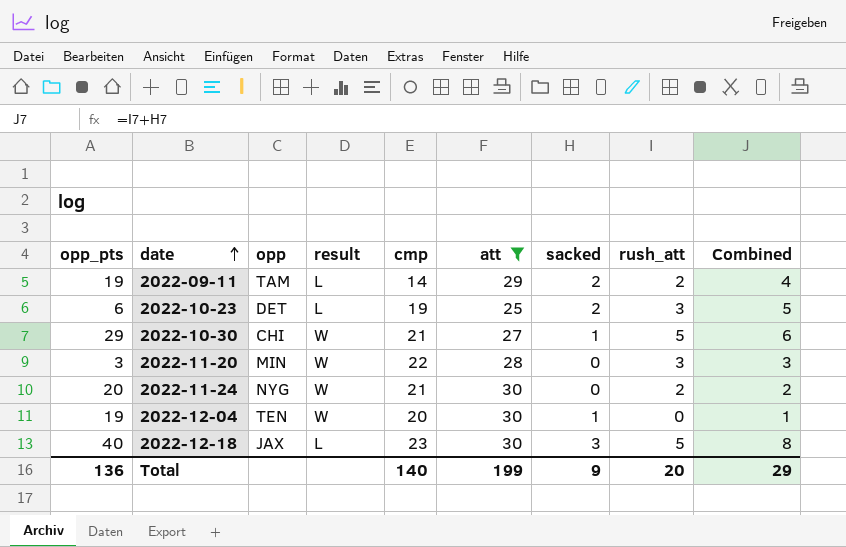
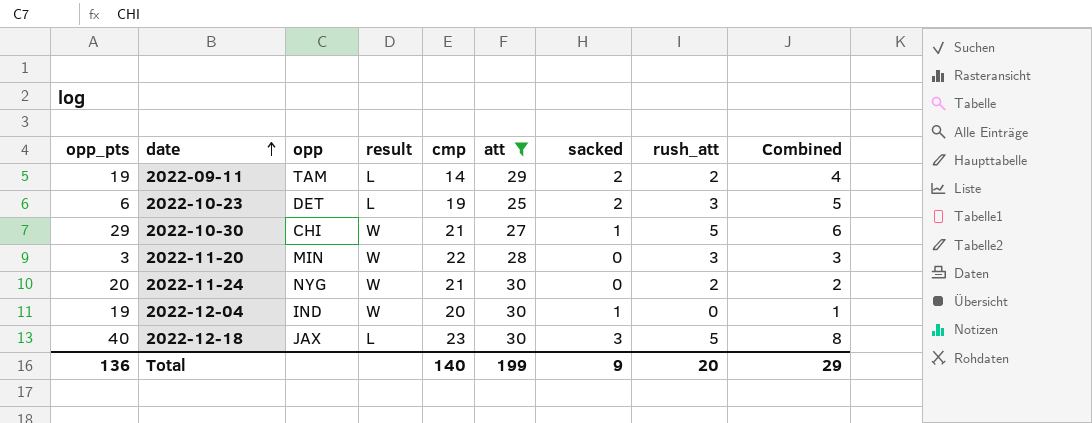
2022-12-04 | opp: TEN -> IND

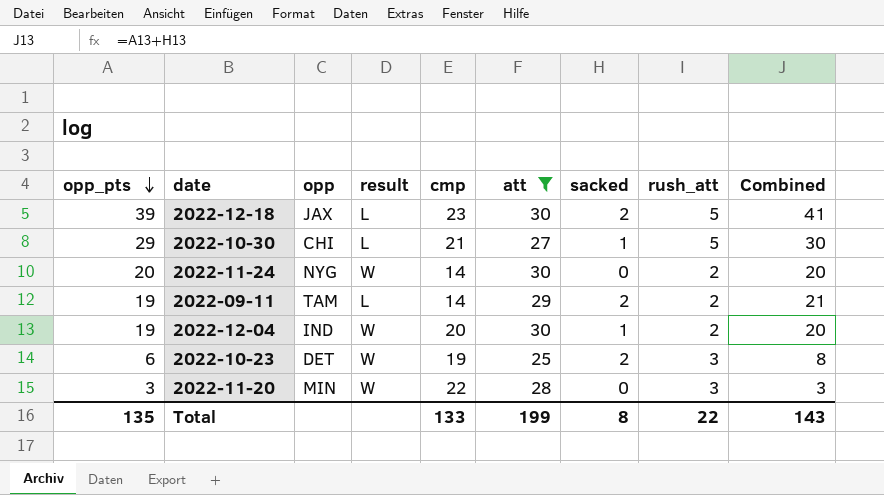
row order: date ascending -> opp_pts descending
column Combined | formula: [sacked] + [rush_att] -> [opp_pts] + [sacked]
2022-12-18 | opp_pts: 40 -> 39
2022-12-18 | sacked: 3 -> 2
2022-10-30 | result: W -> L
2022-11-24 | cmp: 21 -> 14
2022-12-04 | rush_att: 0 -> 2
2022-10-23 | result: L -> W
Total | opp_pts: 136 -> 135
Total | cmp: 140 -> 133
Total | sacked: 9 -> 8
Total | rush_att: 20 -> 22
Total | Combined: 29 -> 143

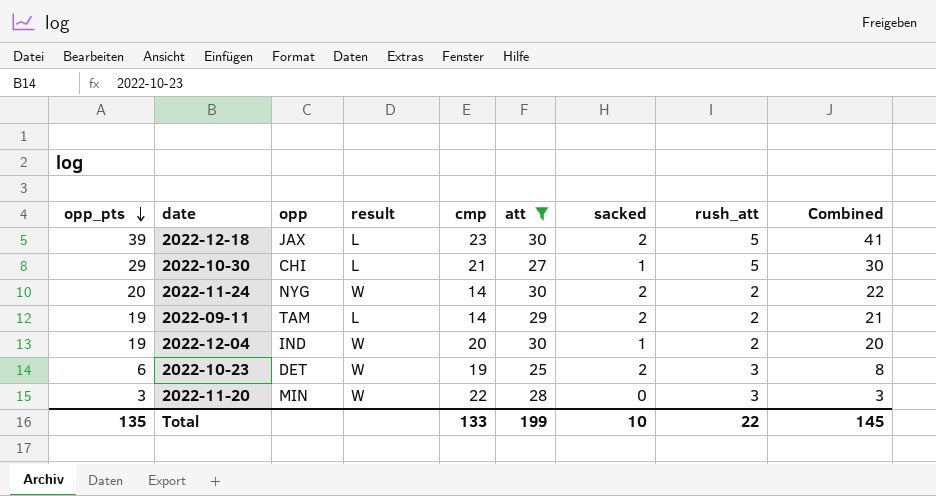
2022-11-24 | sacked: 0 -> 2
2022-11-24 | Combined: 20 -> 22
Total | sacked: 8 -> 10
Total | Combined: 143 -> 145

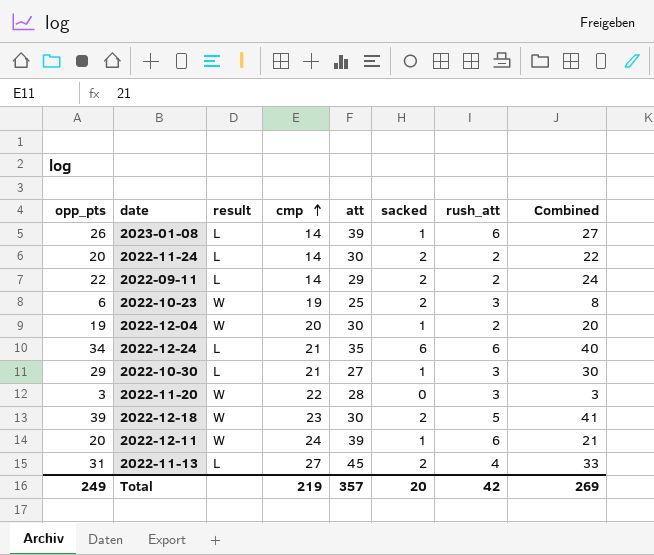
filter: att <= 30 -> none
row order: opp_pts descending -> cmp ascending
column opp | position: 3 -> none
2022-11-24 | result: W -> L
2022-09-11 | opp_pts: 19 -> 22
2022-09-11 | Combined: 21 -> 24
2022-10-30 | rush_att: 5 -> 3
2022-12-18 | result: L -> W
Total | opp_pts: 135 -> 249
Total | cmp: 133 -> 219
Total | att: 199 -> 357
Total | sacked: 10 -> 20
Total | rush_att: 22 -> 42
Total | Combined: 145 -> 269

